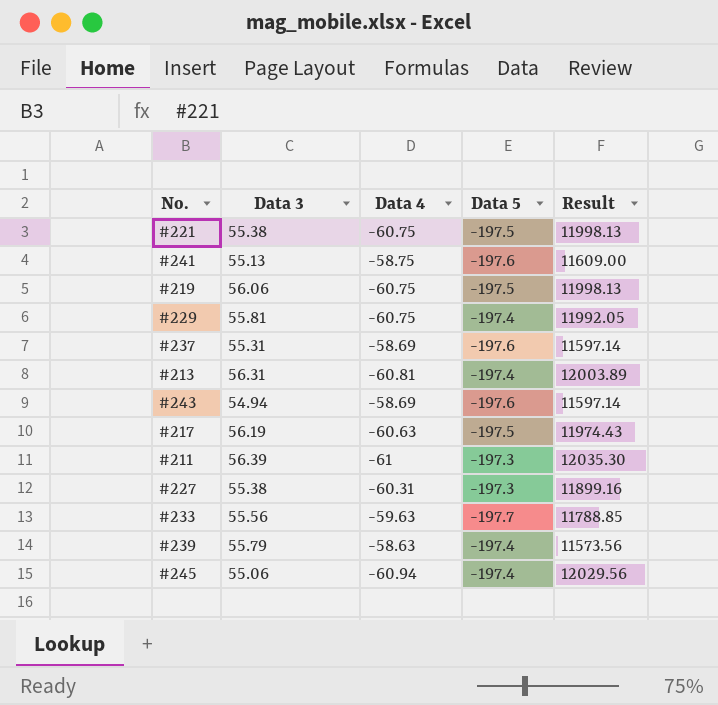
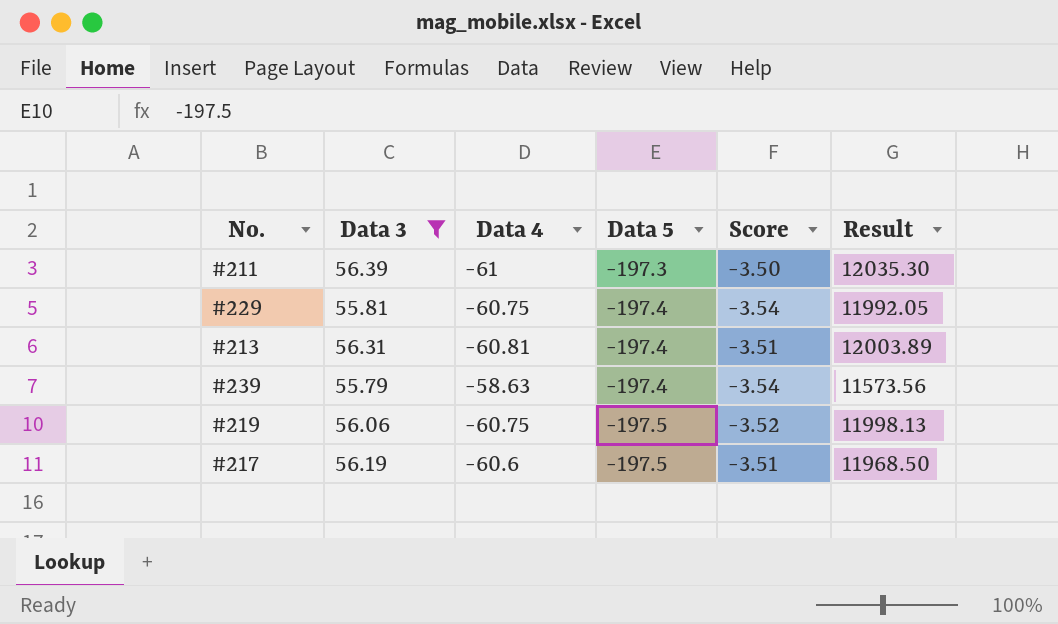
filter: none -> Data 3 >= 55.79
row order: none -> Data 5 descending
column Score | formula: none -> [Data 5] / [Data 3]
#217 | Data 4: -60.63 -> -60.6
#217 | Result: 11974.43 -> 11968.50

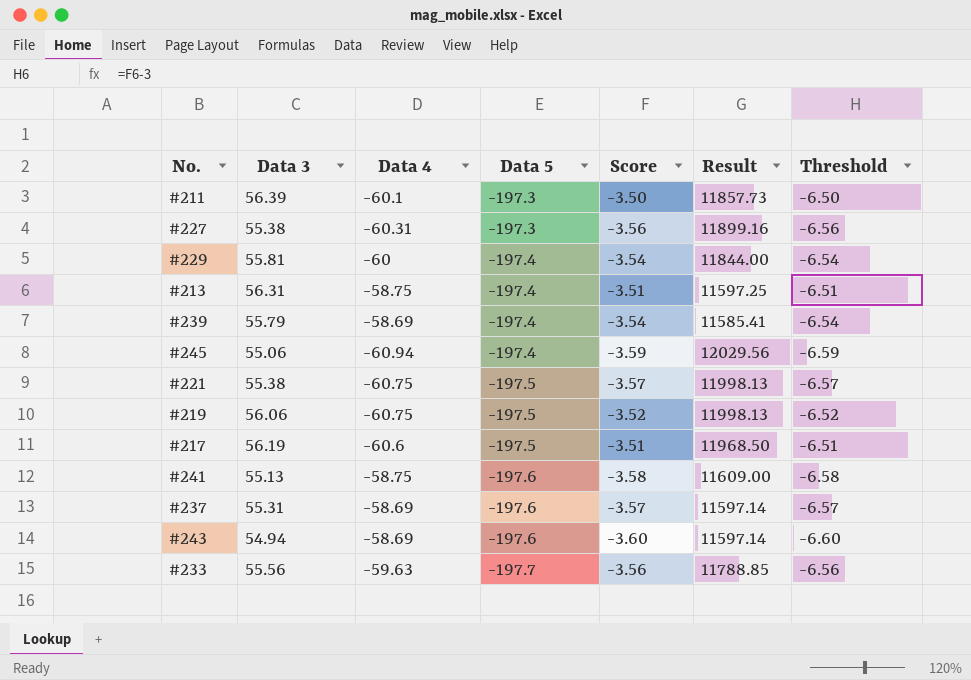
filter: Data 3 >= 55.79 -> none
column Threshold | formula: none -> [Score] - 3
#211 | Data 4: -61 -> -60.1
#211 | Result: 12035.30 -> 11857.73
#229 | Data 4: -60.75 -> -60
#229 | Result: 11992.05 -> 11844.00
#213 | Data 4: -60.81 -> -58.75
#213 | Result: 12003.89 -> 11597.25
#239 | Data 4: -58.63 -> -58.69
#239 | Result: 11573.56 -> 11585.41

